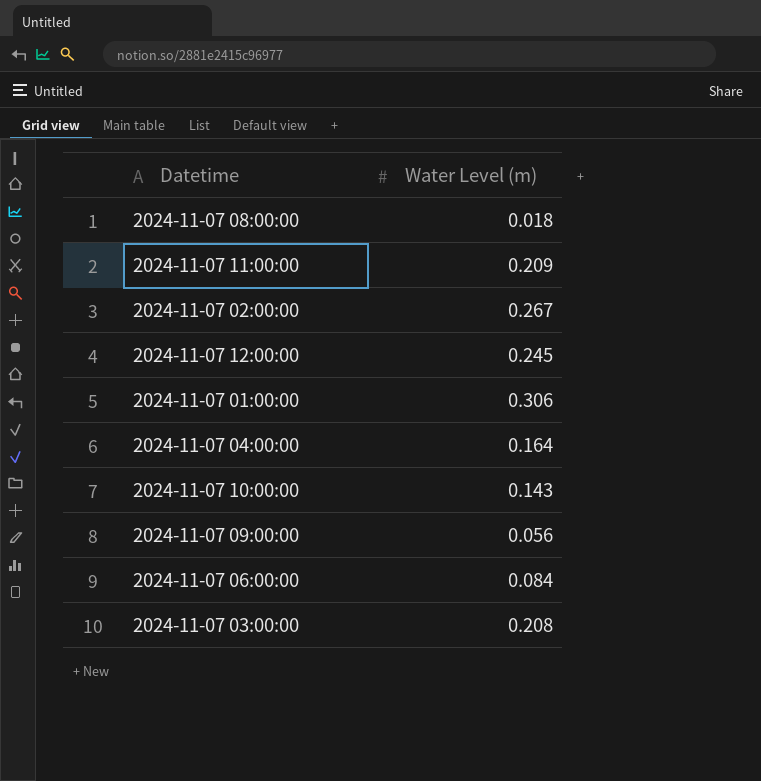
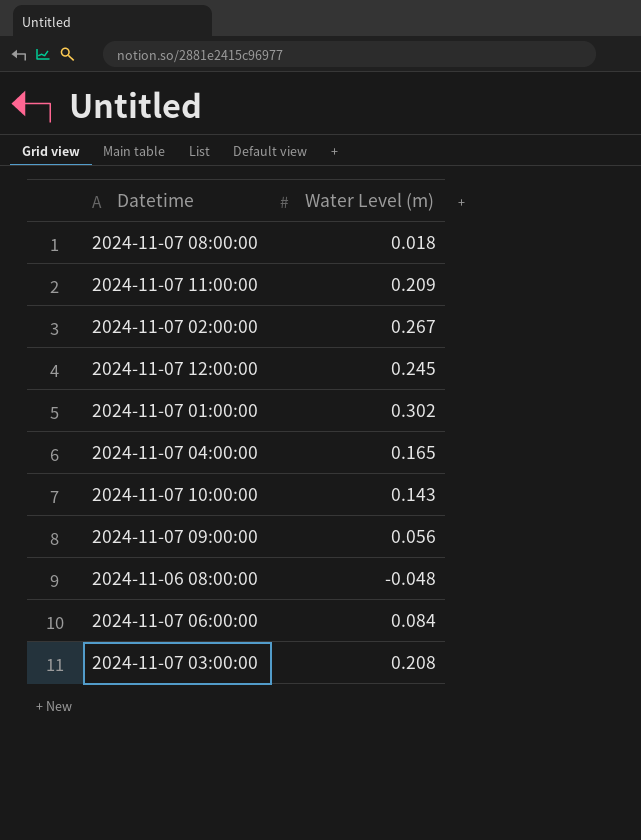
2024-11-07 01:00:00 | Water Level (m): 0.306 -> 0.302
2024-11-07 04:00:00 | Water Level (m): 0.164 -> 0.165
row 2024-11-06 08:00:00: none -> -0.048

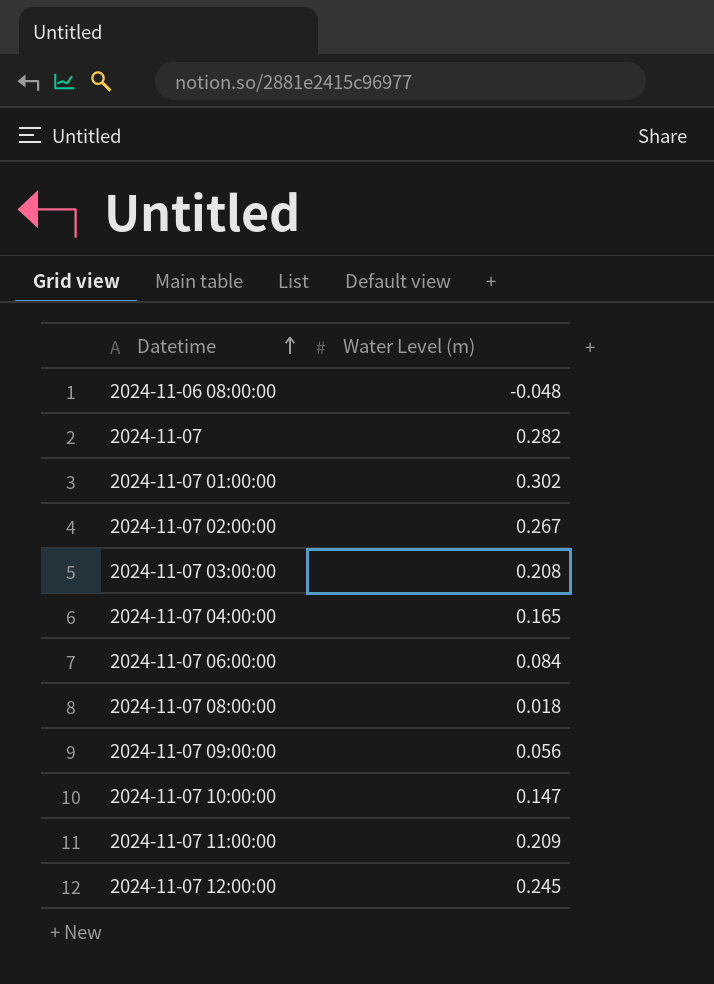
row order: none -> Datetime ascending
row 2024-11-07: none -> 0.282
2024-11-07 10:00:00 | Water Level (m): 0.143 -> 0.147

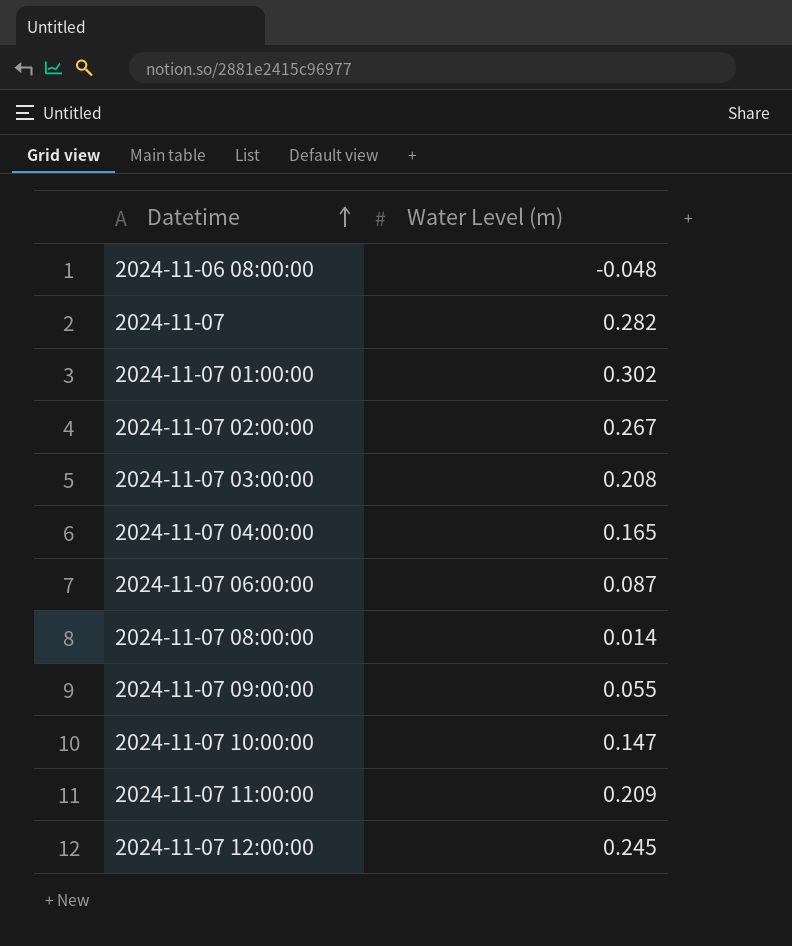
2024-11-07 06:00:00 | Water Level (m): 0.084 -> 0.087
2024-11-07 08:00:00 | Water Level (m): 0.018 -> 0.014
2024-11-07 09:00:00 | Water Level (m): 0.056 -> 0.055

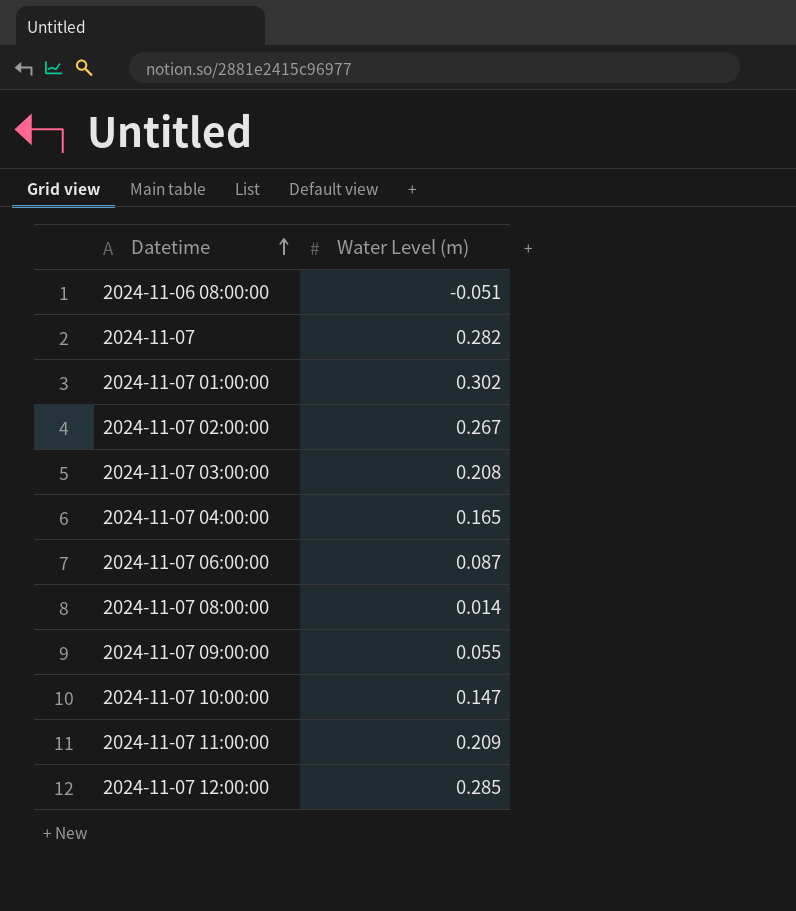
2024-11-06 08:00:00 | Water Level (m): -0.048 -> -0.051
2024-11-07 12:00:00 | Water Level (m): 0.245 -> 0.285

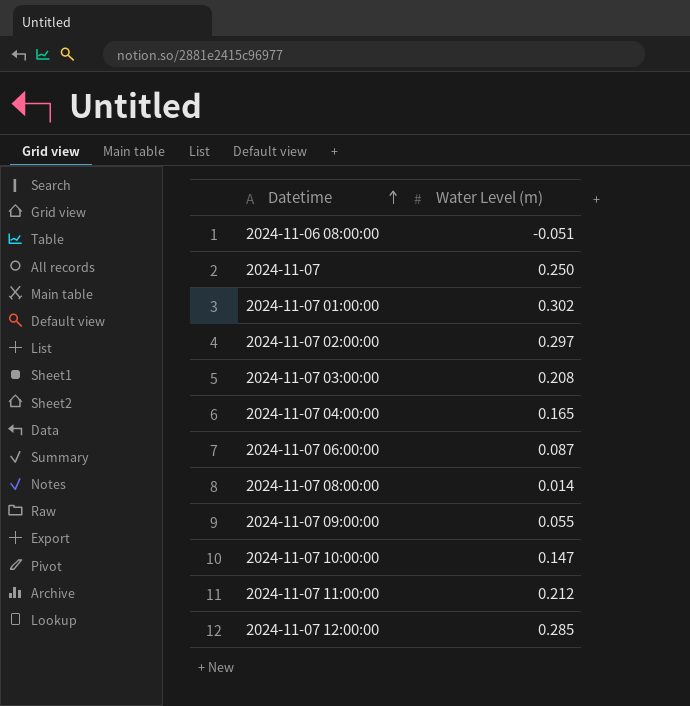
2024-11-07 | Water Level (m): 0.282 -> 0.250
2024-11-07 02:00:00 | Water Level (m): 0.267 -> 0.297
2024-11-07 11:00:00 | Water Level (m): 0.209 -> 0.212

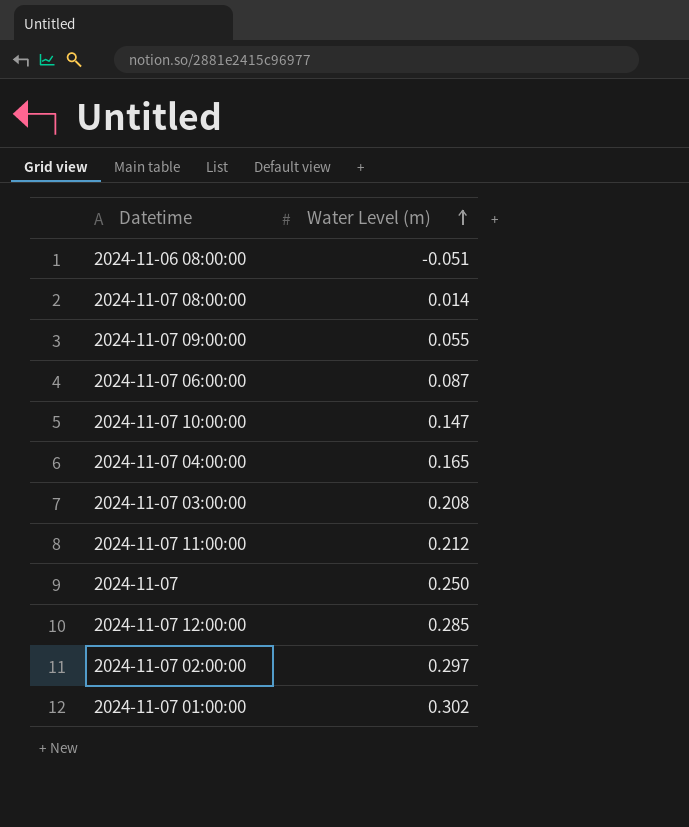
row order: Datetime ascending -> Water Level (m) ascending

